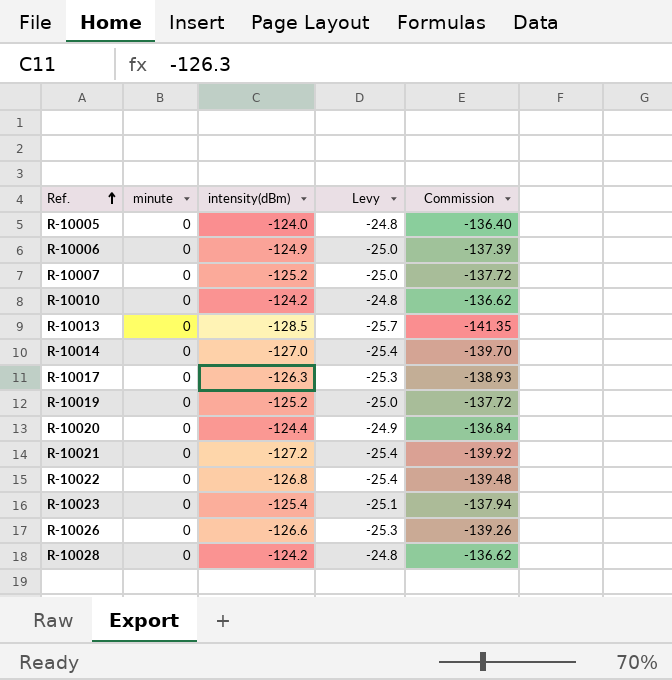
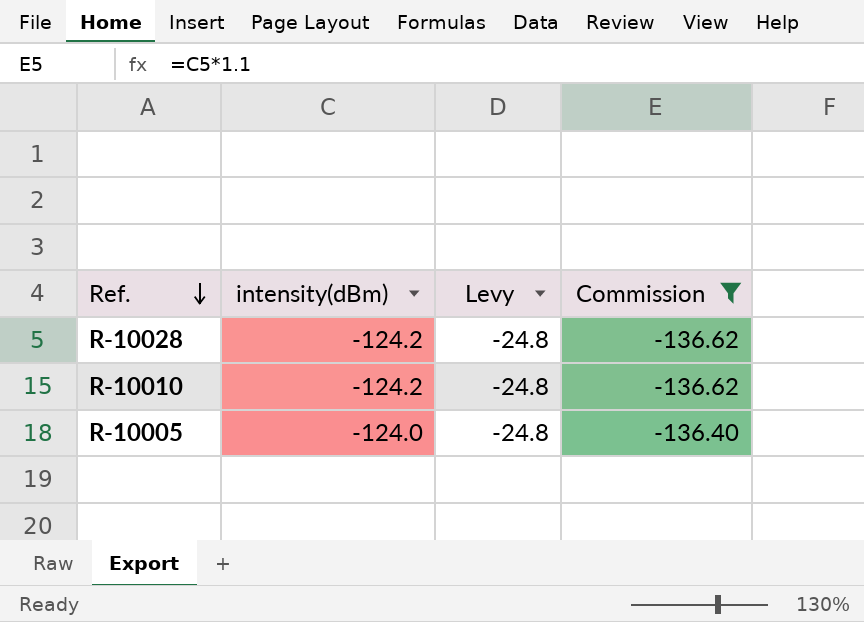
filter: none -> Commission >= -136.62
row order: Ref. ascending -> Ref. descending
column minute | position: 2 -> none

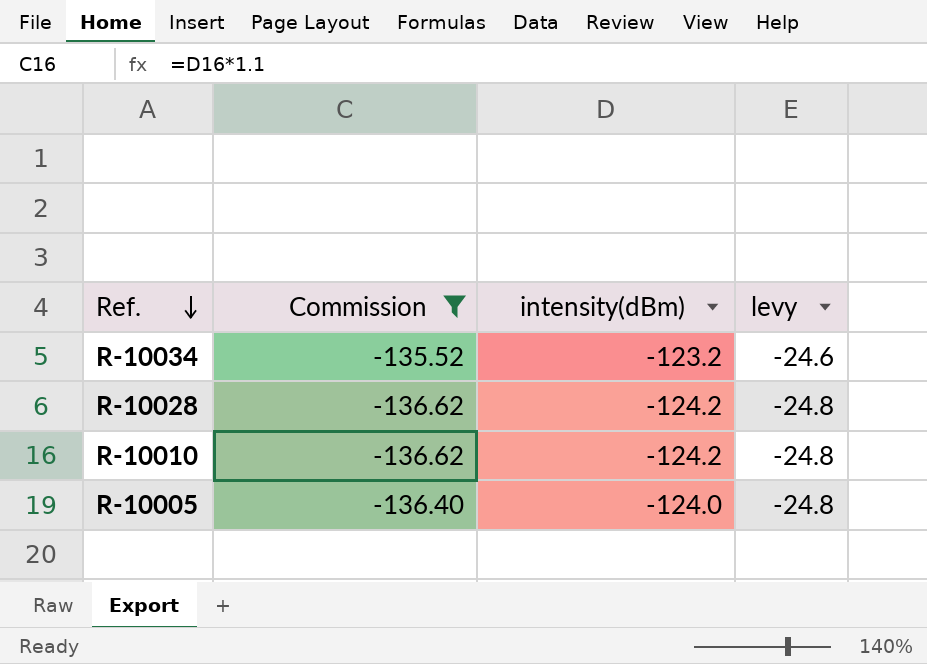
column Commission | position: 4 -> 2
column name: Levy -> levy
row R-10034: none -> -135.52 | -123.2 | -24.6

